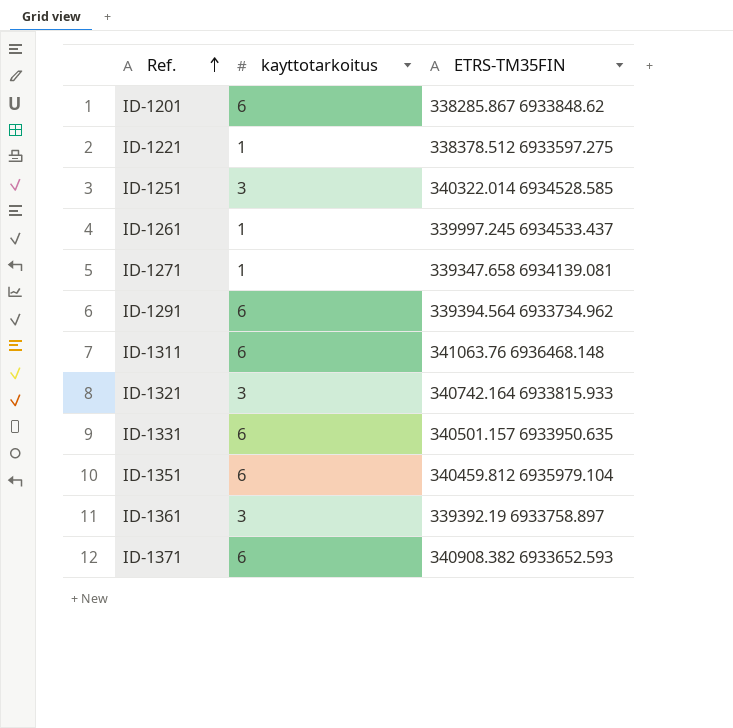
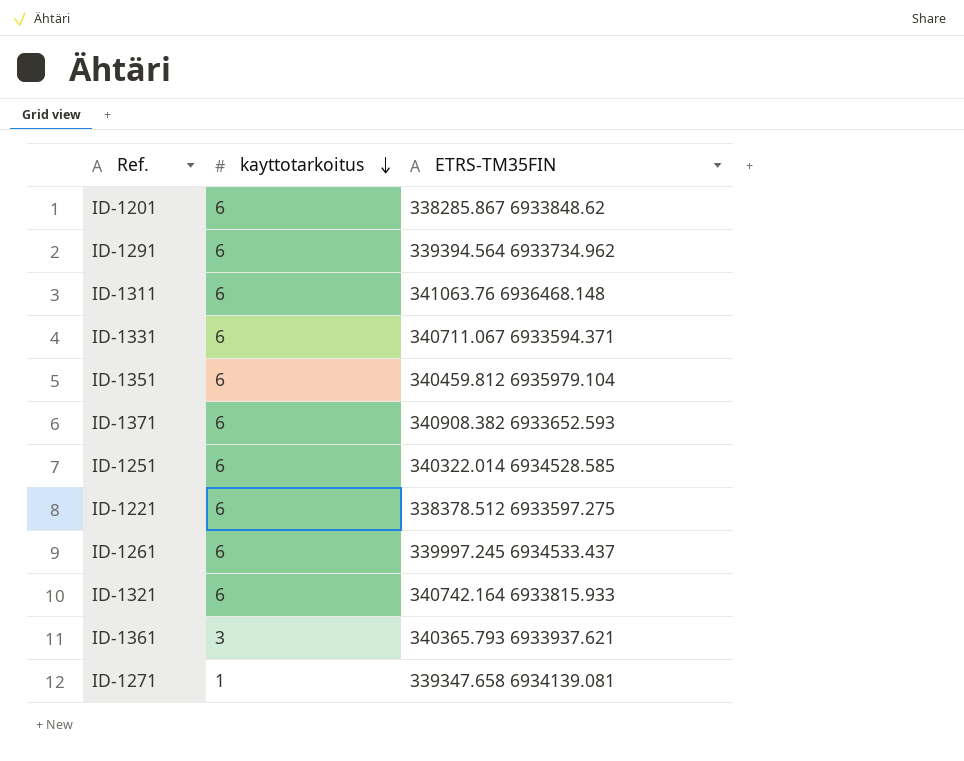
row order: Ref. ascending -> kayttotarkoitus descending
ID-1331 | ETRS-TM35FIN: 340501.157 6933950.635 -> 340711.067 6933594.371
ID-1251 | kayttotarkoitus: 3 -> 6
ID-1221 | kayttotarkoitus: 1 -> 6
ID-1261 | kayttotarkoitus: 1 -> 6
ID-1321 | kayttotarkoitus: 3 -> 6
ID-1361 | ETRS-TM35FIN: 339392.19 6933758.897 -> 340365.793 6933937.621

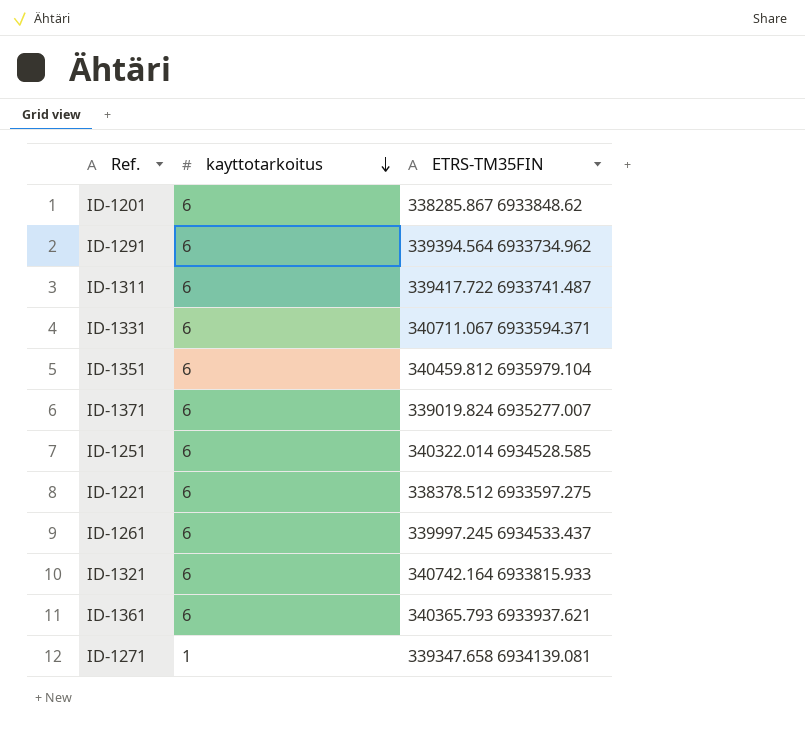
ID-1311 | ETRS-TM35FIN: 341063.76 6936468.148 -> 339417.722 6933741.487
ID-1371 | ETRS-TM35FIN: 340908.382 6933652.593 -> 339019.824 6935277.007
ID-1361 | kayttotarkoitus: 3 -> 6

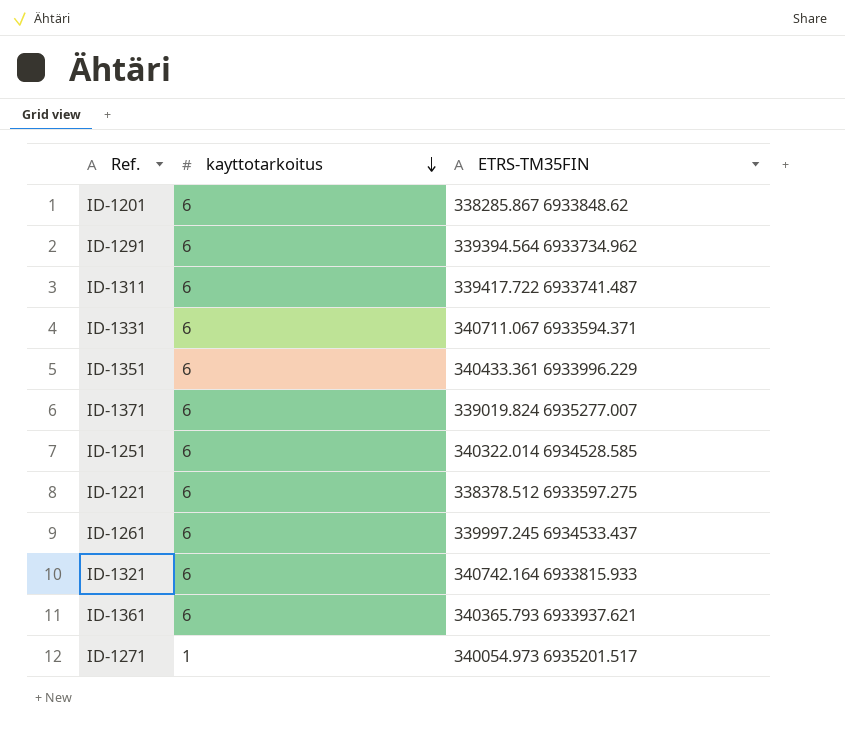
ID-1351 | ETRS-TM35FIN: 340459.812 6935979.104 -> 340433.361 6933996.229
ID-1271 | ETRS-TM35FIN: 339347.658 6934139.081 -> 340054.973 6935201.517

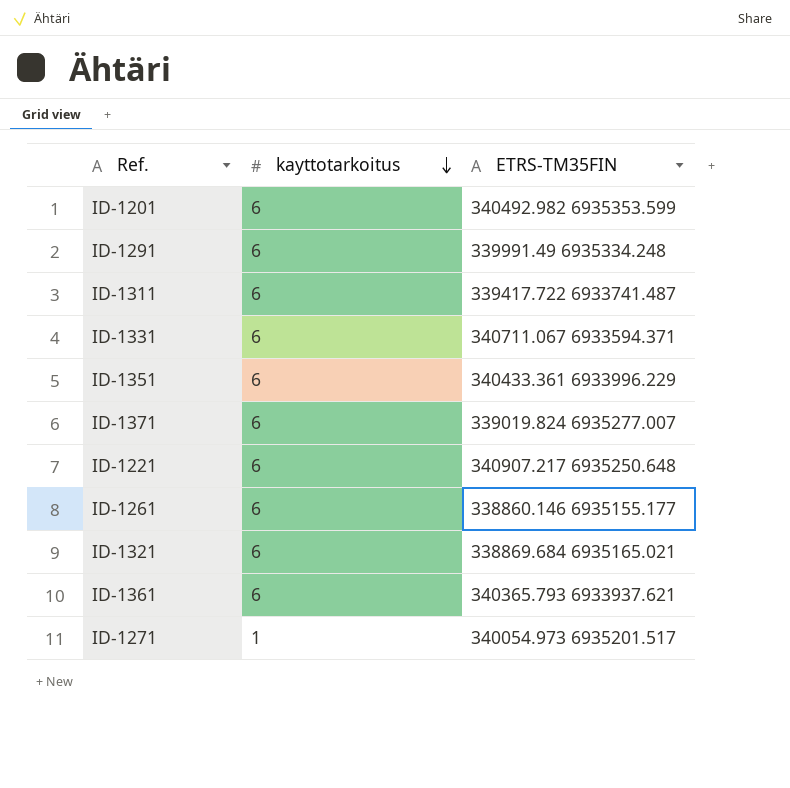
row ID-1251: 6 | 340322.014 6934528.585 -> none
ID-1201 | ETRS-TM35FIN: 338285.867 6933848.62 -> 340492.982 6935353.599
ID-1291 | ETRS-TM35FIN: 339394.564 6933734.962 -> 339991.49 6935334.248
ID-1221 | ETRS-TM35FIN: 338378.512 6933597.275 -> 340907.217 6935250.648
ID-1261 | ETRS-TM35FIN: 339997.245 6934533.437 -> 338860.146 6935155.177
ID-1321 | ETRS-TM35FIN: 340742.164 6933815.933 -> 338869.684 6935165.021

